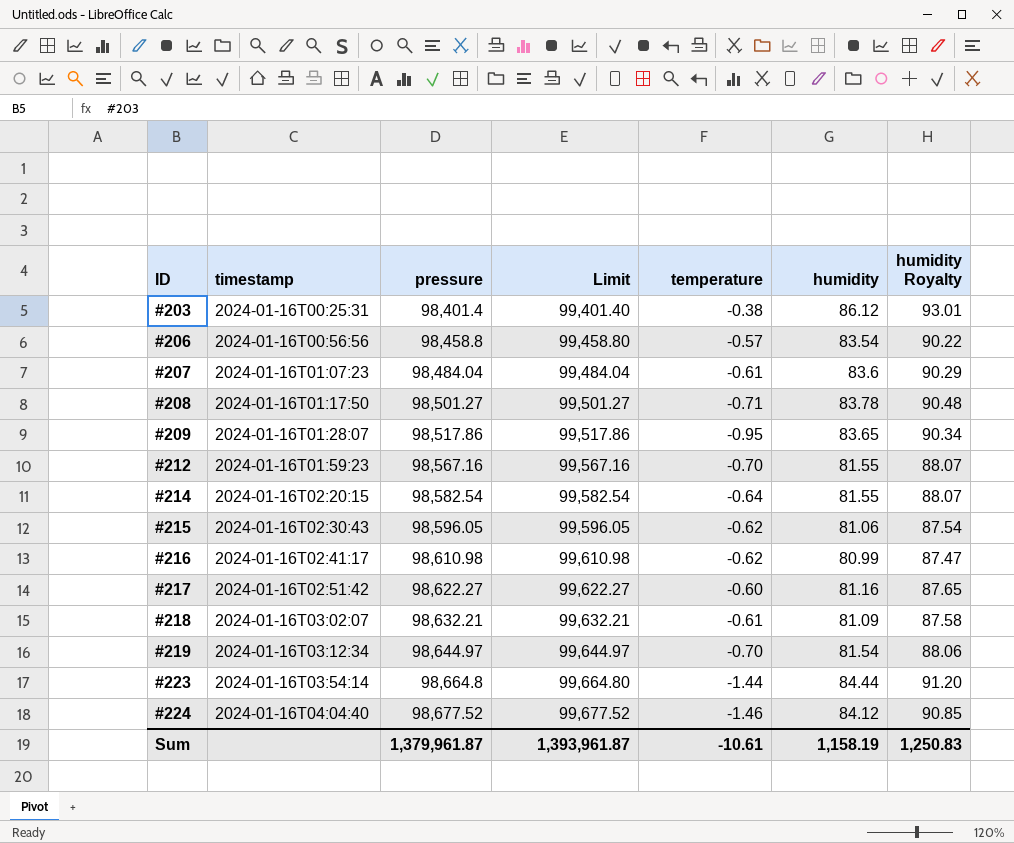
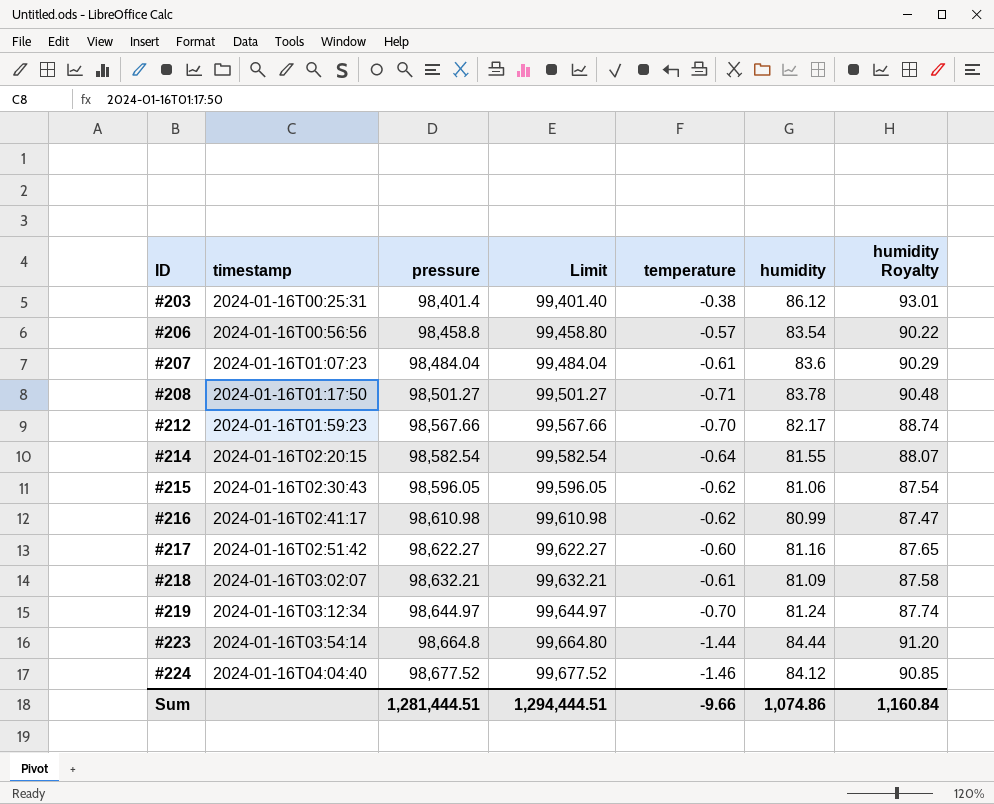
row #209: 2024-01-16T01:28:07 | 98,517.86 | 99,517.86 | -0.95 | 83.65 | 90.34 -> none
#212 | pressure: 98,567.16 -> 98,567.66
#212 | Limit: 99,567.16 -> 99,567.66
#212 | humidity: 81.55 -> 82.17
#212 | humidity Royalty: 88.07 -> 88.74
#219 | humidity: 81.54 -> 81.24
#219 | humidity Royalty: 88.06 -> 87.74
Sum | pressure: 1,379,961.87 -> 1,281,444.51
Sum | Limit: 1,393,961.87 -> 1,294,444.51
Sum | temperature: -10.61 -> -9.66
Sum | humidity: 1,158.19 -> 1,074.86
Sum | humidity Royalty: 1,250.83 -> 1,160.84

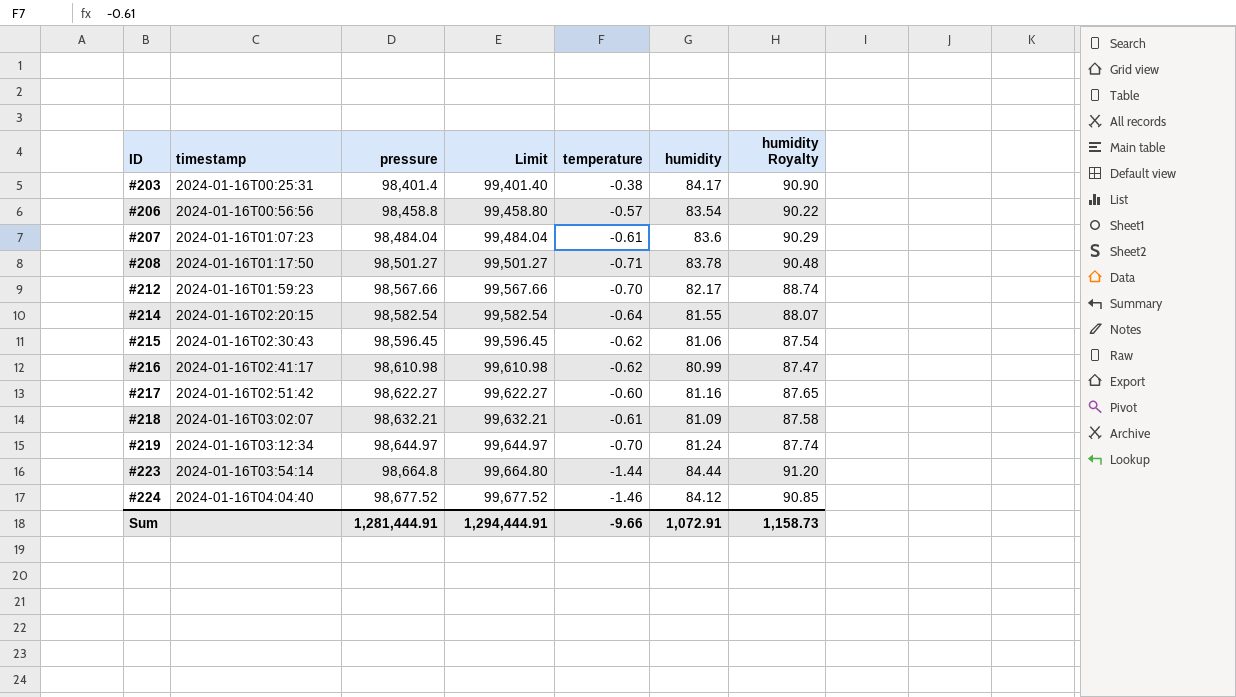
#203 | humidity: 86.12 -> 84.17
#203 | humidity Royalty: 93.01 -> 90.90
#215 | pressure: 98,596.05 -> 98,596.45
#215 | Limit: 99,596.05 -> 99,596.45
Sum | pressure: 1,281,444.51 -> 1,281,444.91
Sum | Limit: 1,294,444.51 -> 1,294,444.91
Sum | humidity: 1,074.86 -> 1,072.91
Sum | humidity Royalty: 1,160.84 -> 1,158.73

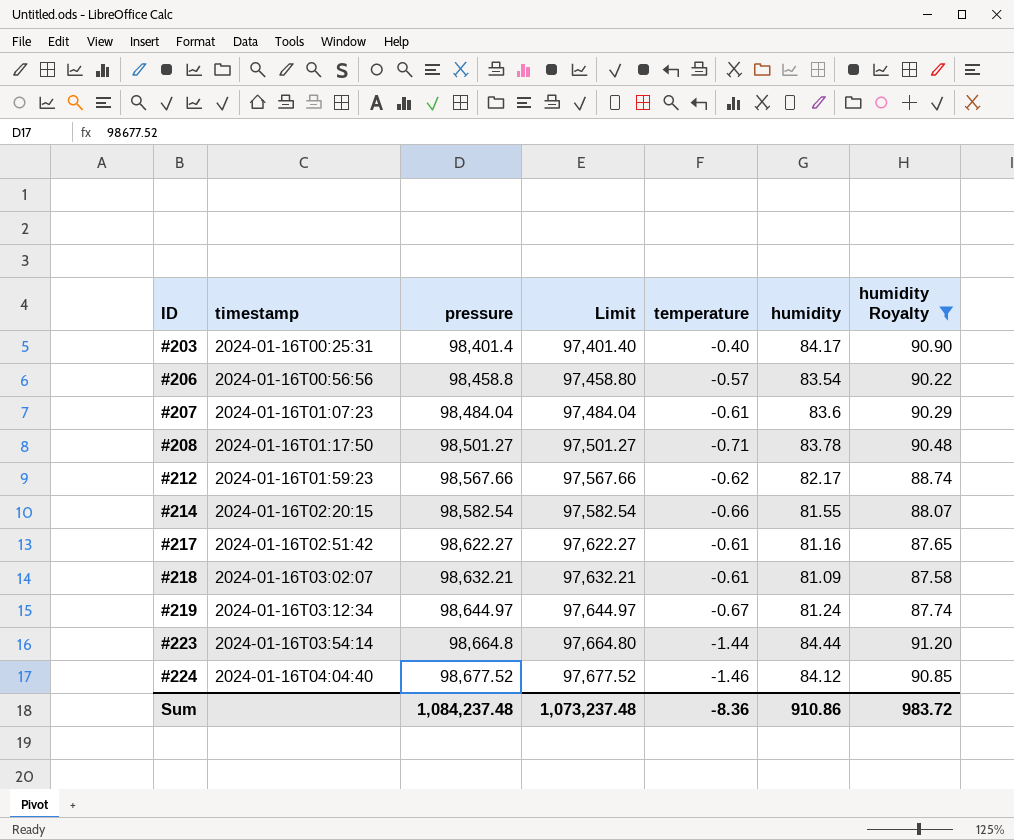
filter: none -> humidity Royalty >= 87.58
column Limit | formula: [pressure] + 1000 -> [pressure] - 1000
#203 | temperature: -0.38 -> -0.40
#212 | temperature: -0.70 -> -0.62
#214 | temperature: -0.64 -> -0.66
#217 | temperature: -0.60 -> -0.61
#219 | temperature: -0.70 -> -0.67
Sum | pressure: 1,281,444.91 -> 1,084,237.48
Sum | Limit: 1,294,444.91 -> 1,073,237.48
Sum | temperature: -9.66 -> -8.36
Sum | humidity: 1,072.91 -> 910.86
Sum | humidity Royalty: 1,158.73 -> 983.72

